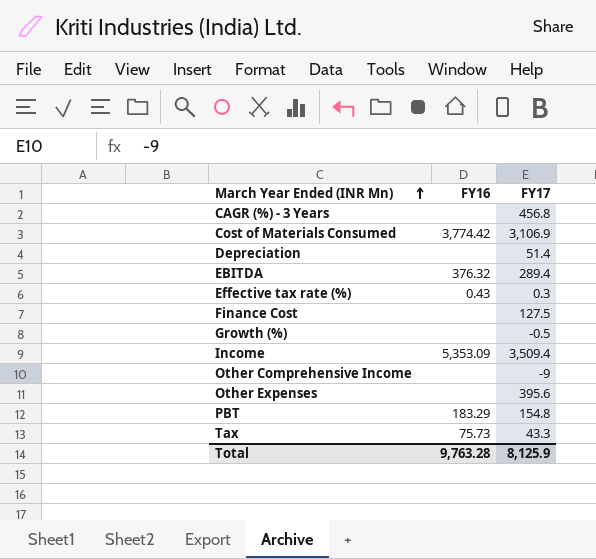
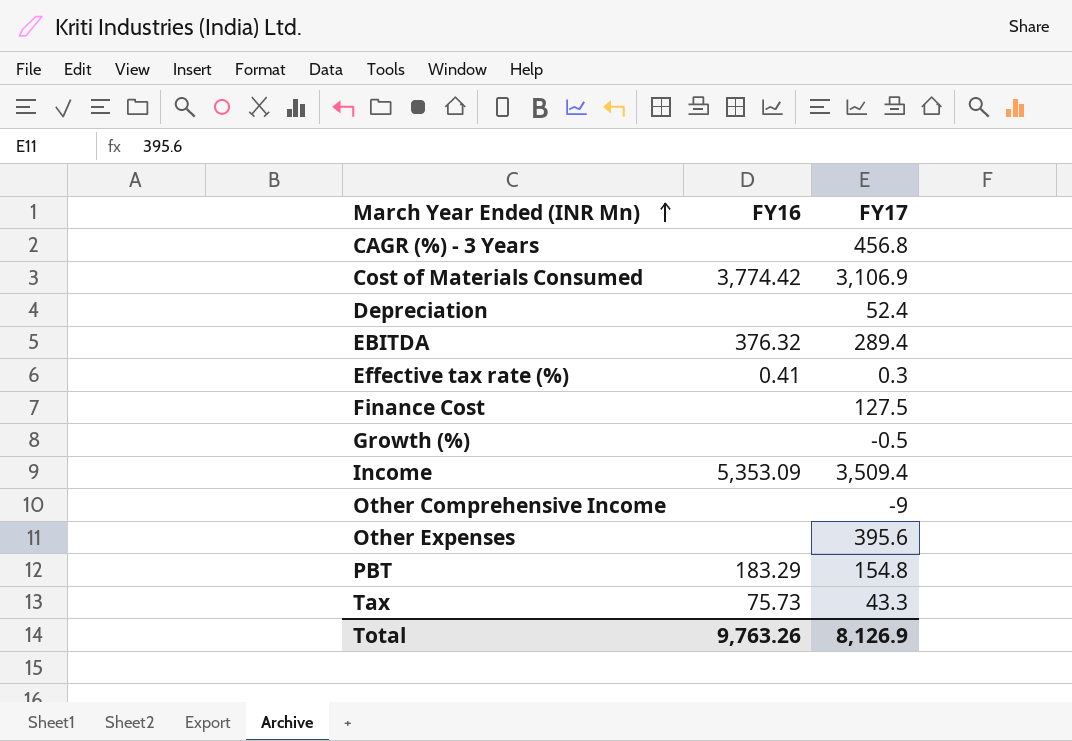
Depreciation | FY17: 51.4 -> 52.4
Effective tax rate (%) | FY16: 0.43 -> 0.41
Total | FY16: 9,763.28 -> 9,763.26
Total | FY17: 8,125.9 -> 8,126.9

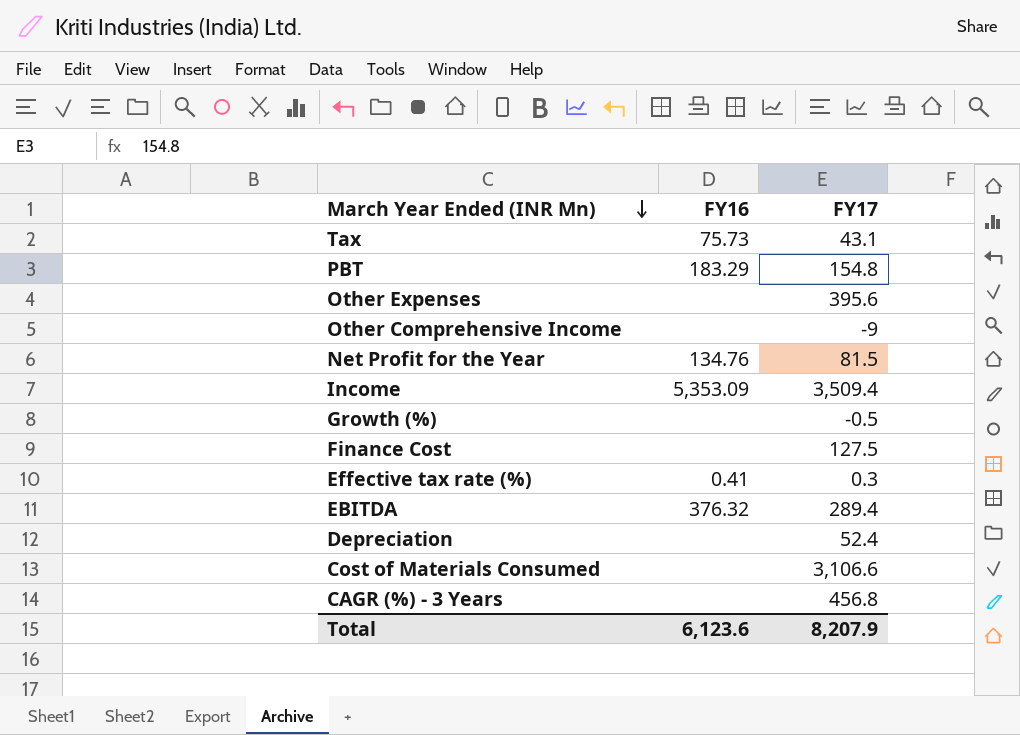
row order: March Year Ended (INR Mn) ascending -> March Year Ended (INR Mn) descending
Tax | FY17: 43.3 -> 43.1
row Net Profit for the Year: none -> 134.76 | 81.5
Cost of Materials Consumed | FY16: 3,774.42 -> none
Cost of Materials Consumed | FY17: 3,106.9 -> 3,106.6
Total | FY16: 9,763.26 -> 6,123.6
Total | FY17: 8,126.9 -> 8,207.9

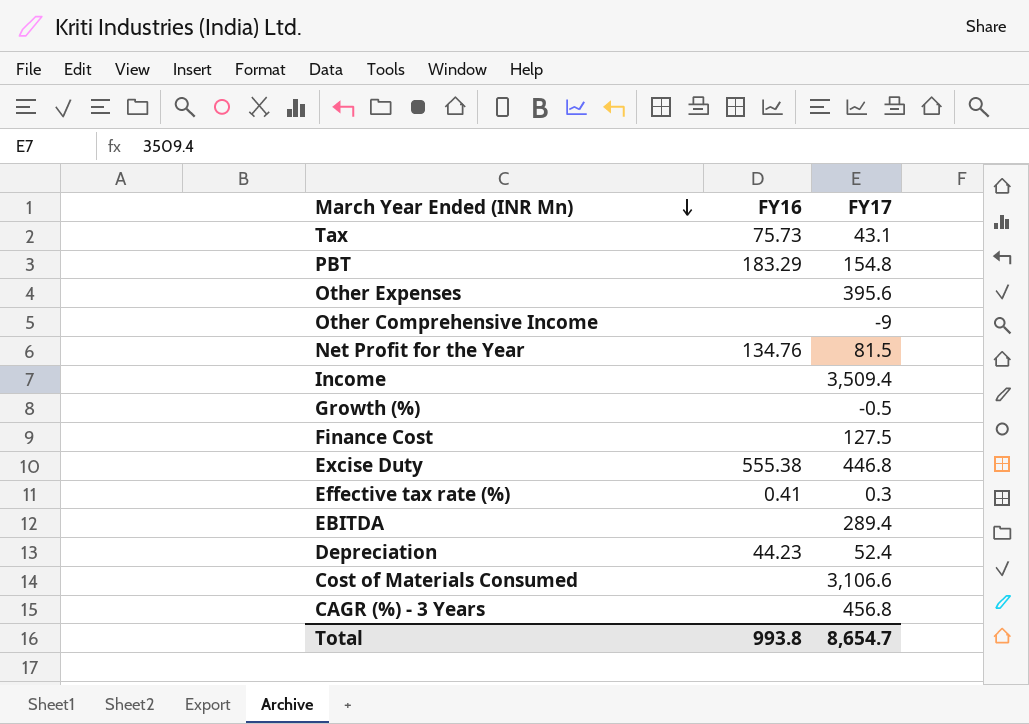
Income | FY16: 5,353.09 -> none
row Excise Duty: none -> 555.38 | 446.8
EBITDA | FY16: 376.32 -> none
Depreciation | FY16: none -> 44.23
Total | FY16: 6,123.6 -> 993.8
Total | FY17: 8,207.9 -> 8,654.7

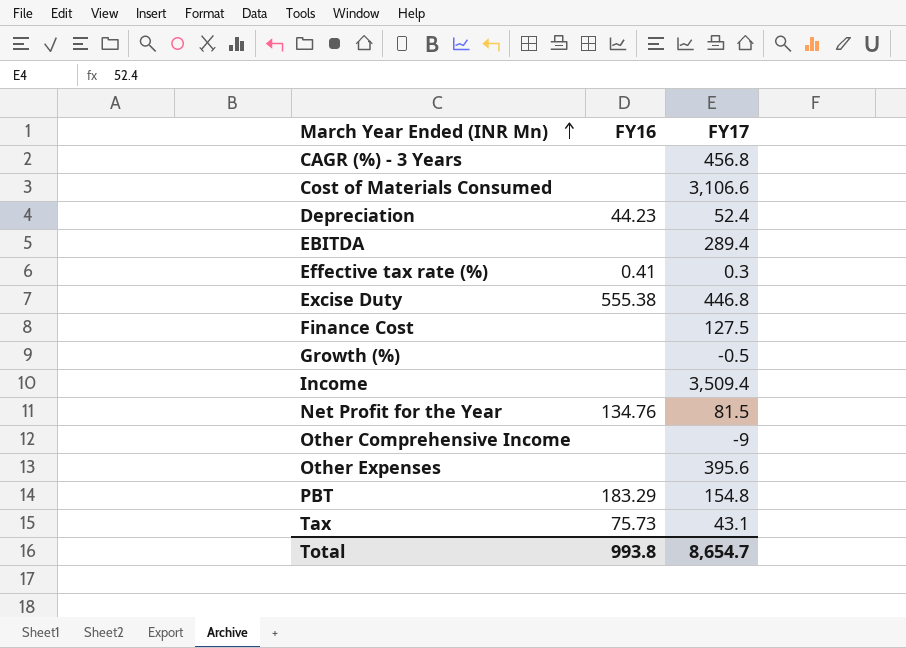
row order: March Year Ended (INR Mn) descending -> March Year Ended (INR Mn) ascending

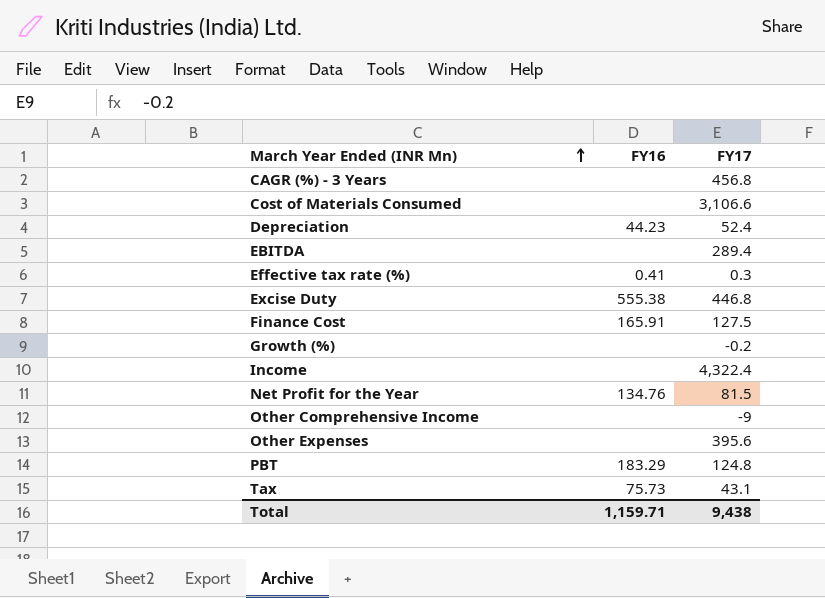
Finance Cost | FY16: none -> 165.91
Growth (%) | FY17: -0.5 -> -0.2
Income | FY17: 3,509.4 -> 4,322.4
PBT | FY17: 154.8 -> 124.8
Total | FY16: 993.8 -> 1,159.71
Total | FY17: 8,654.7 -> 9,438

